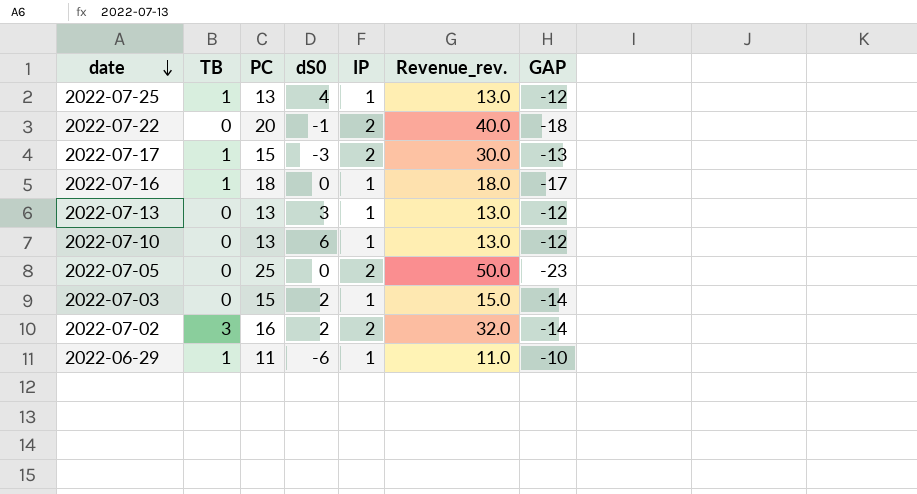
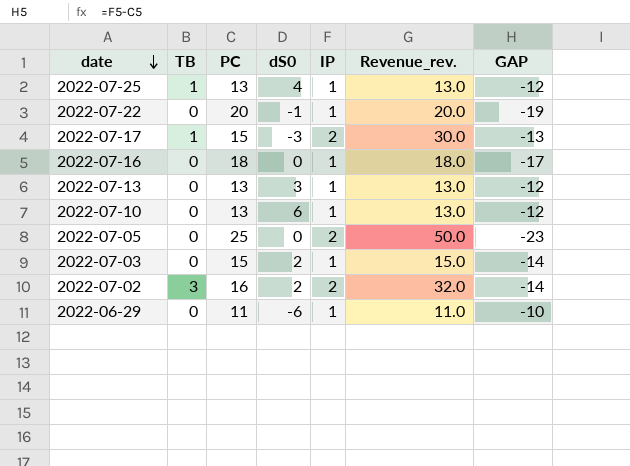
2022-07-22 | IP: 2 -> 1
2022-07-22 | Revenue_rev.: 40.0 -> 20.0
2022-07-22 | GAP: -18 -> -19
2022-07-16 | TB: 1 -> 0
2022-06-29 | TB: 1 -> 0

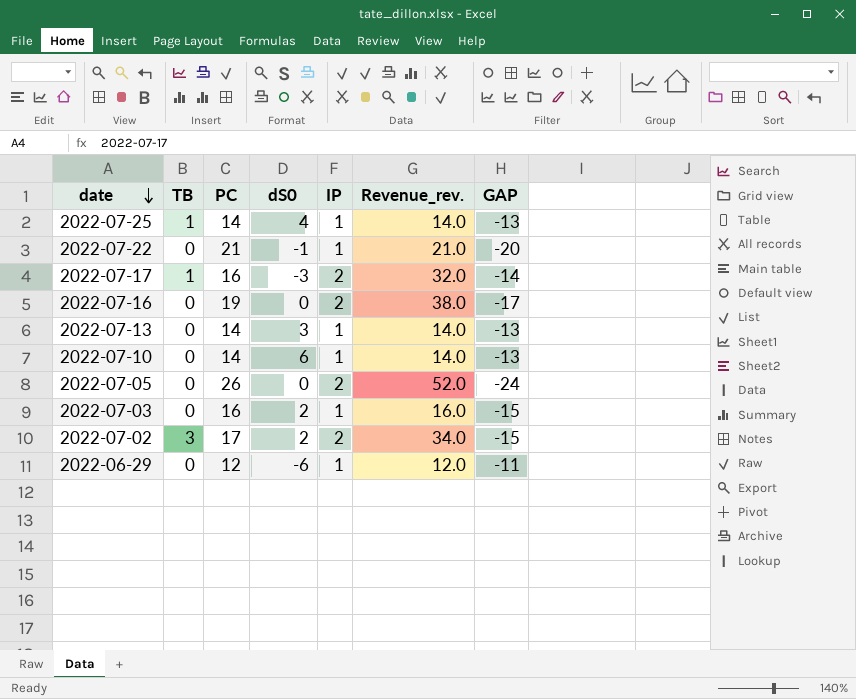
2022-07-25 | PC: 13 -> 14
2022-07-25 | Revenue_rev.: 13.0 -> 14.0
2022-07-25 | GAP: -12 -> -13
2022-07-22 | PC: 20 -> 21
2022-07-22 | Revenue_rev.: 20.0 -> 21.0
2022-07-22 | GAP: -19 -> -20
2022-07-17 | PC: 15 -> 16
2022-07-17 | Revenue_rev.: 30.0 -> 32.0
2022-07-17 | GAP: -13 -> -14
2022-07-16 | PC: 18 -> 19
2022-07-16 | IP: 1 -> 2
2022-07-16 | Revenue_rev.: 18.0 -> 38.0
2022-07-13 | PC: 13 -> 14
2022-07-13 | Revenue_rev.: 13.0 -> 14.0
2022-07-13 | GAP: -12 -> -13
2022-07-10 | PC: 13 -> 14
2022-07-10 | Revenue_rev.: 13.0 -> 14.0
2022-07-10 | GAP: -12 -> -13
2022-07-05 | PC: 25 -> 26
2022-07-05 | Revenue_rev.: 50.0 -> 52.0
2022-07-05 | GAP: -23 -> -24
2022-07-03 | PC: 15 -> 16
2022-07-03 | Revenue_rev.: 15.0 -> 16.0
2022-07-03 | GAP: -14 -> -15
2022-07-02 | PC: 16 -> 17
2022-07-02 | Revenue_rev.: 32.0 -> 34.0
2022-07-02 | GAP: -14 -> -15
2022-06-29 | PC: 11 -> 12
2022-06-29 | Revenue_rev.: 11.0 -> 12.0
2022-06-29 | GAP: -10 -> -11

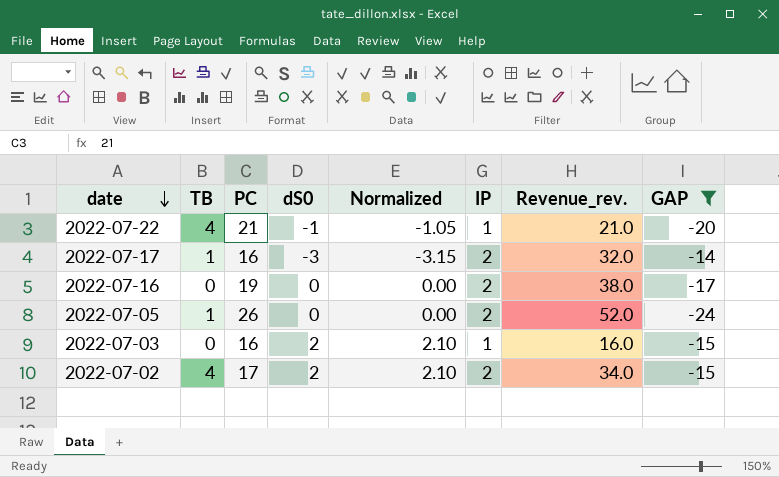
filter: none -> GAP <= -14
column Normalized | formula: none -> [dS0] * 1.05
2022-07-22 | TB: 0 -> 4
2022-07-05 | TB: 0 -> 1
2022-07-02 | TB: 3 -> 4

